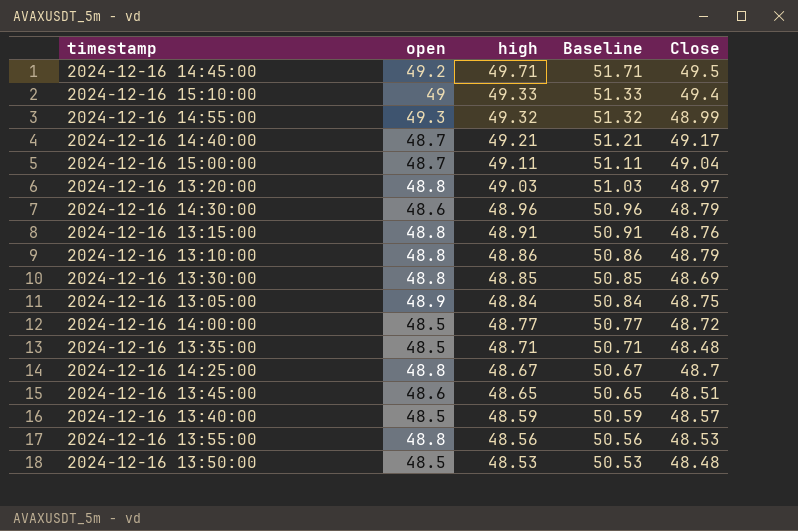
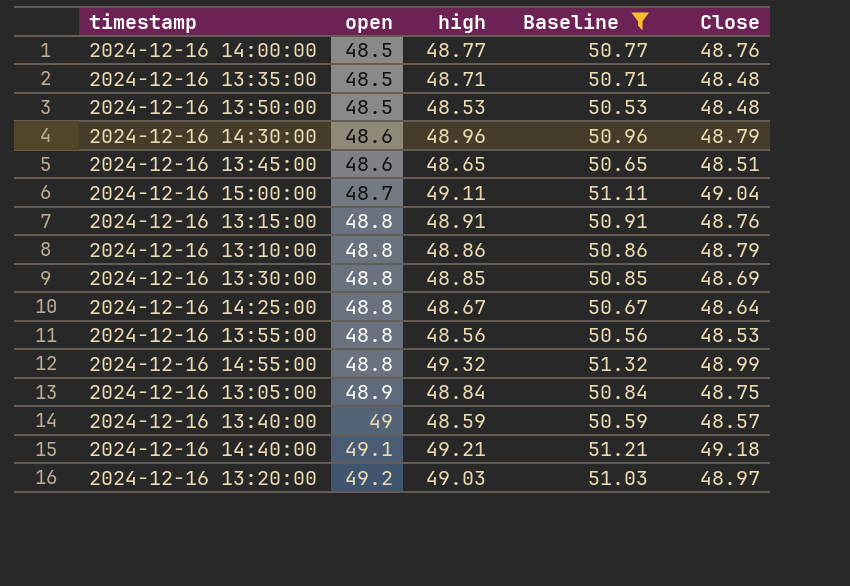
filter: none -> Baseline <= 51.32
row order: high descending -> open ascending
2024-12-16 14:00:00 | Close: 48.72 -> 48.76
2024-12-16 14:25:00 | Close: 48.7 -> 48.64
2024-12-16 14:55:00 | open: 49.3 -> 48.8
2024-12-16 13:40:00 | open: 48.5 -> 49
2024-12-16 14:40:00 | open: 48.7 -> 49.1
2024-12-16 14:40:00 | Close: 49.17 -> 49.18
2024-12-16 13:20:00 | open: 48.8 -> 49.2

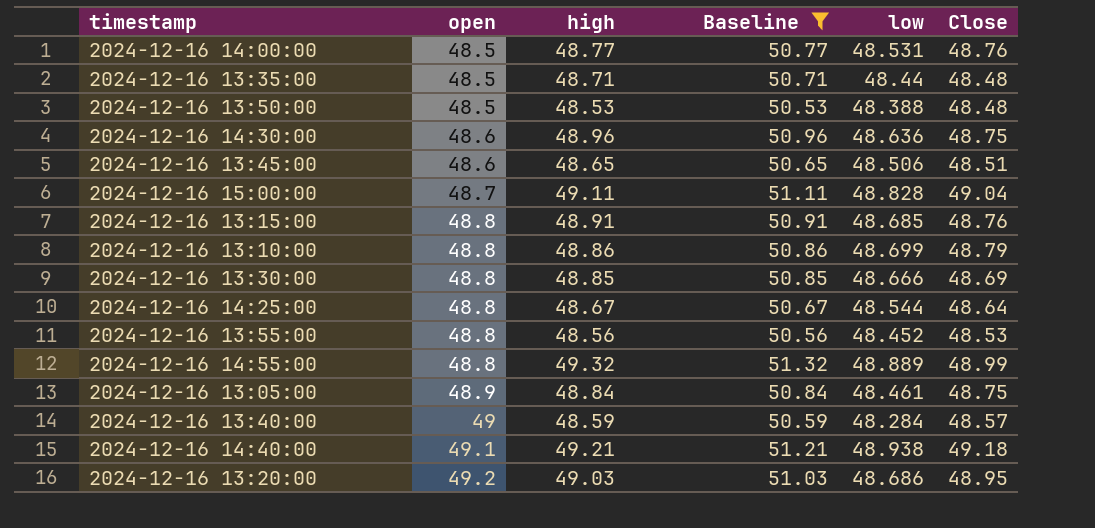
column low | position: none -> 5
2024-12-16 14:30:00 | Close: 48.79 -> 48.75
2024-12-16 13:20:00 | Close: 48.97 -> 48.95

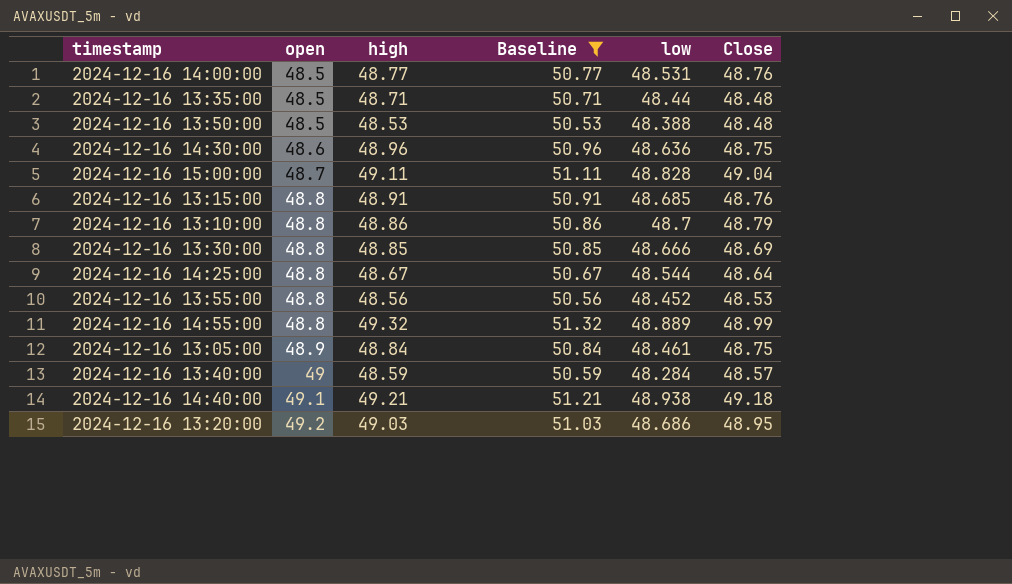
row 2024-12-16 13:45:00: 48.6 | 48.65 | 50.65 | 48.506 | 48.51 -> none
2024-12-16 13:10:00 | low: 48.699 -> 48.7

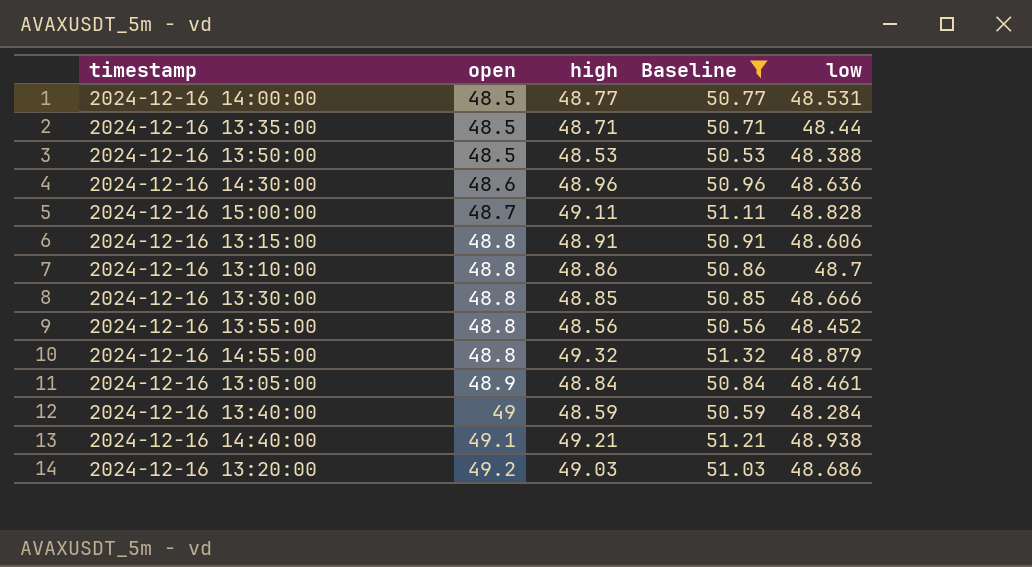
column Close | position: 6 -> none
row 2024-12-16 14:25:00: 48.8 | 48.67 | 50.67 | 48.544 | 48.64 -> none
2024-12-16 13:15:00 | low: 48.685 -> 48.606
2024-12-16 14:55:00 | low: 48.889 -> 48.879

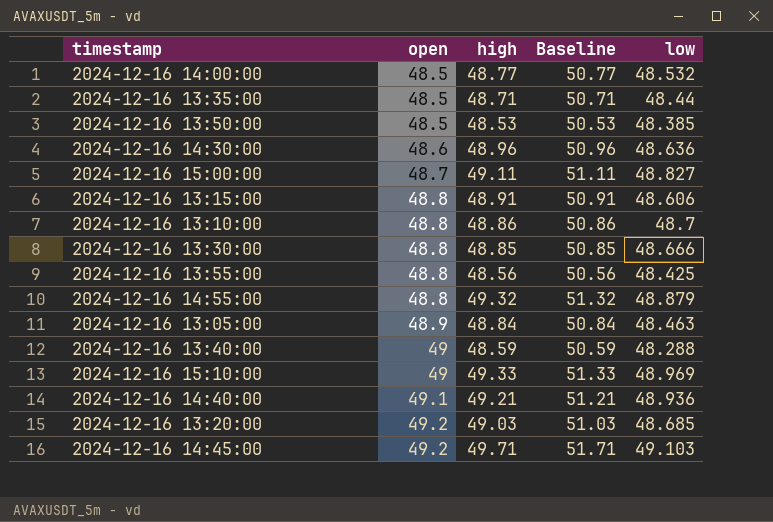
filter: Baseline <= 51.32 -> none
2024-12-16 14:00:00 | low: 48.531 -> 48.532
2024-12-16 13:50:00 | low: 48.388 -> 48.385
2024-12-16 15:00:00 | low: 48.828 -> 48.827
2024-12-16 13:55:00 | low: 48.452 -> 48.425
2024-12-16 13:05:00 | low: 48.461 -> 48.463
2024-12-16 13:40:00 | low: 48.284 -> 48.288
2024-12-16 14:40:00 | low: 48.938 -> 48.936
2024-12-16 13:20:00 | low: 48.686 -> 48.685

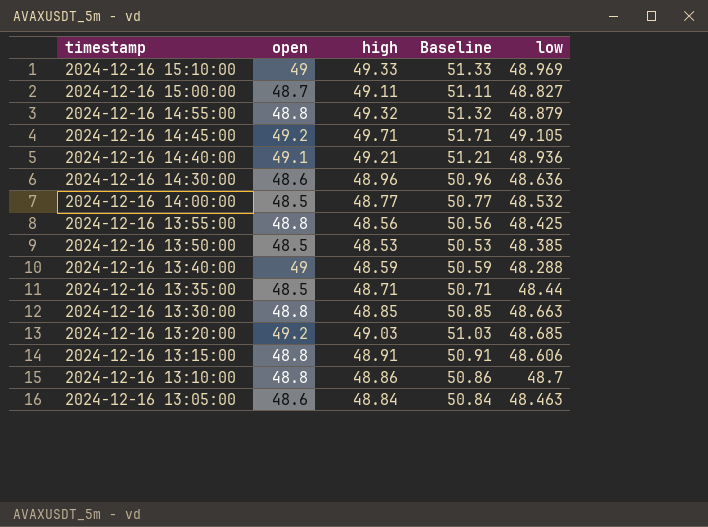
row order: open ascending -> timestamp descending
2024-12-16 14:45:00 | low: 49.103 -> 49.105
2024-12-16 13:30:00 | low: 48.666 -> 48.663
2024-12-16 13:05:00 | open: 48.9 -> 48.6

